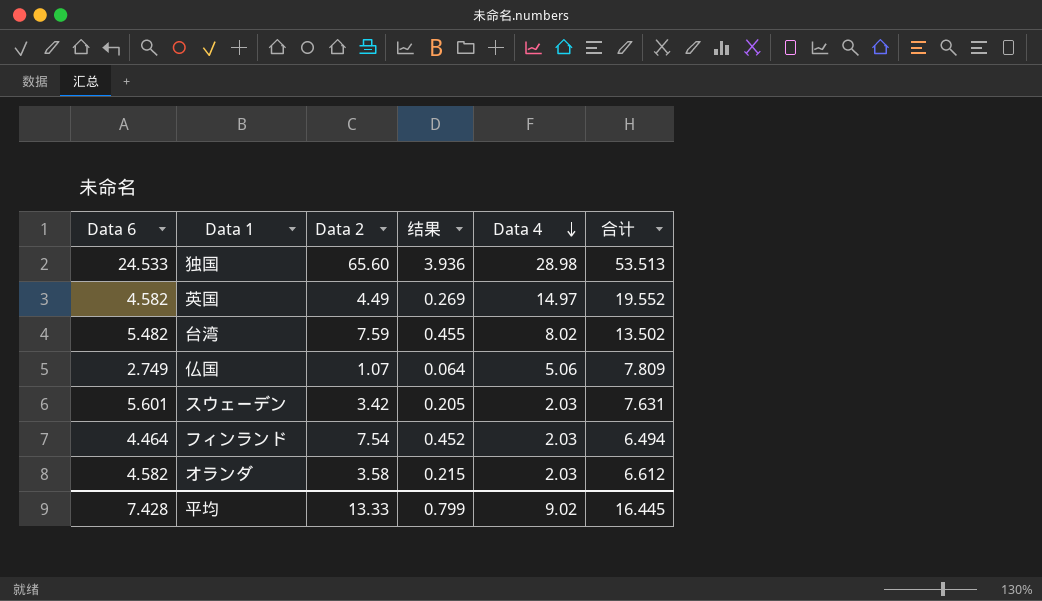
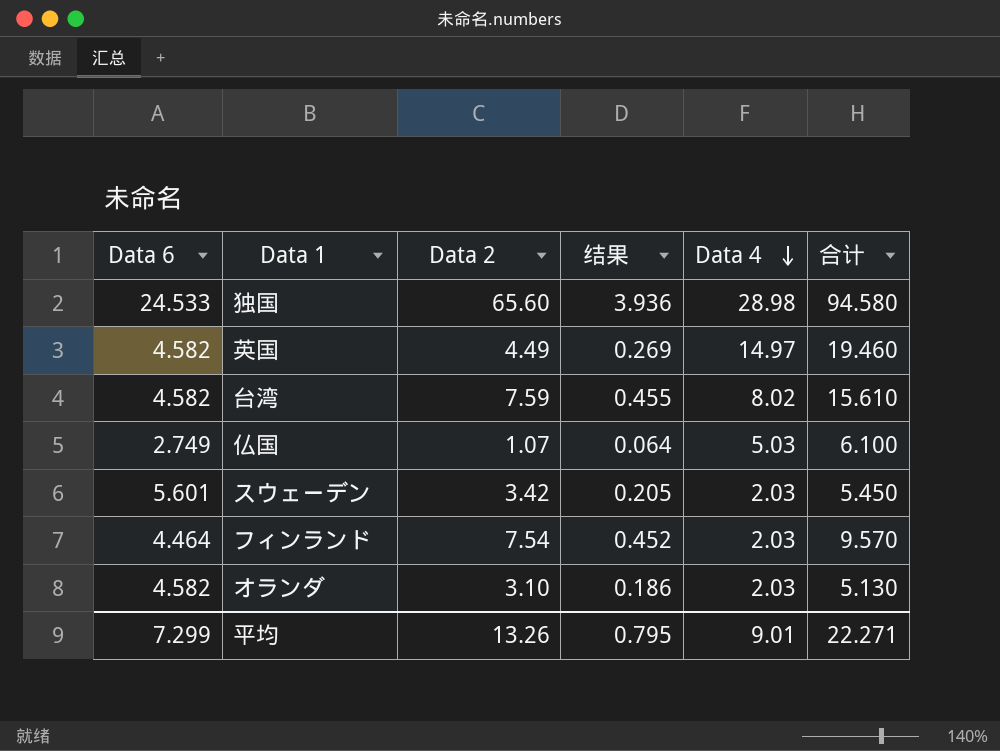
column 合计 | formula: [Data 6] + [Data 4] -> [Data 2] + [Data 4]
台湾 | Data 6: 5.482 -> 4.582
仏国 | Data 4: 5.06 -> 5.03
オランダ | Data 2: 3.58 -> 3.10
オランダ | 结果: 0.215 -> 0.186
平均 | Data 6: 7.428 -> 7.299
平均 | Data 2: 13.33 -> 13.26
平均 | 结果: 0.799 -> 0.795
平均 | Data 4: 9.02 -> 9.01
平均 | 合计: 16.445 -> 22.271

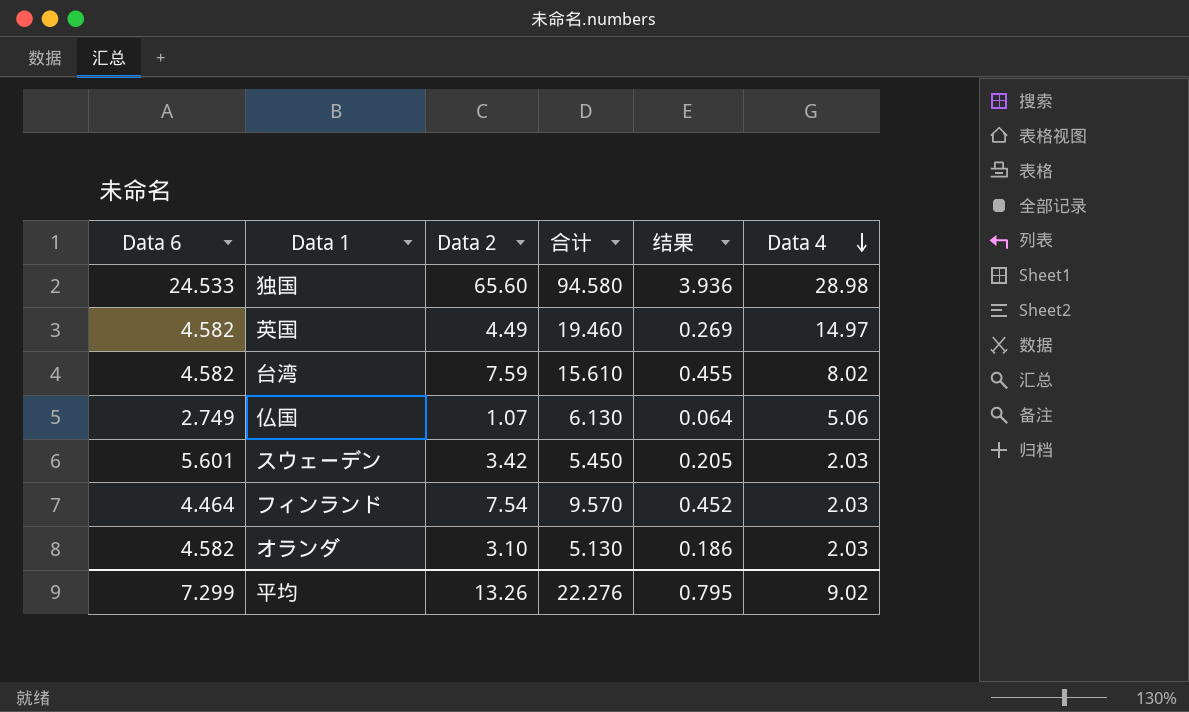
column 合计 | position: 6 -> 4
仏国 | 合计: 6.100 -> 6.130
仏国 | Data 4: 5.03 -> 5.06
平均 | 合计: 22.271 -> 22.276
平均 | Data 4: 9.01 -> 9.02

